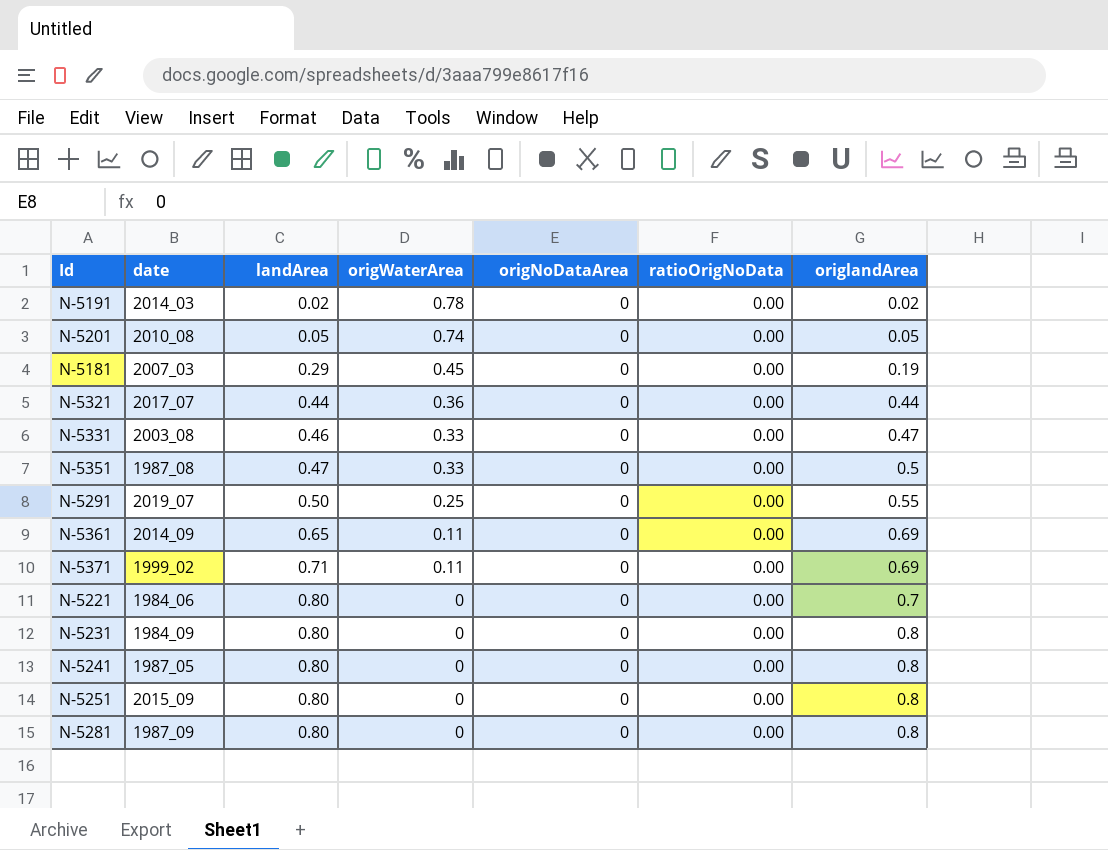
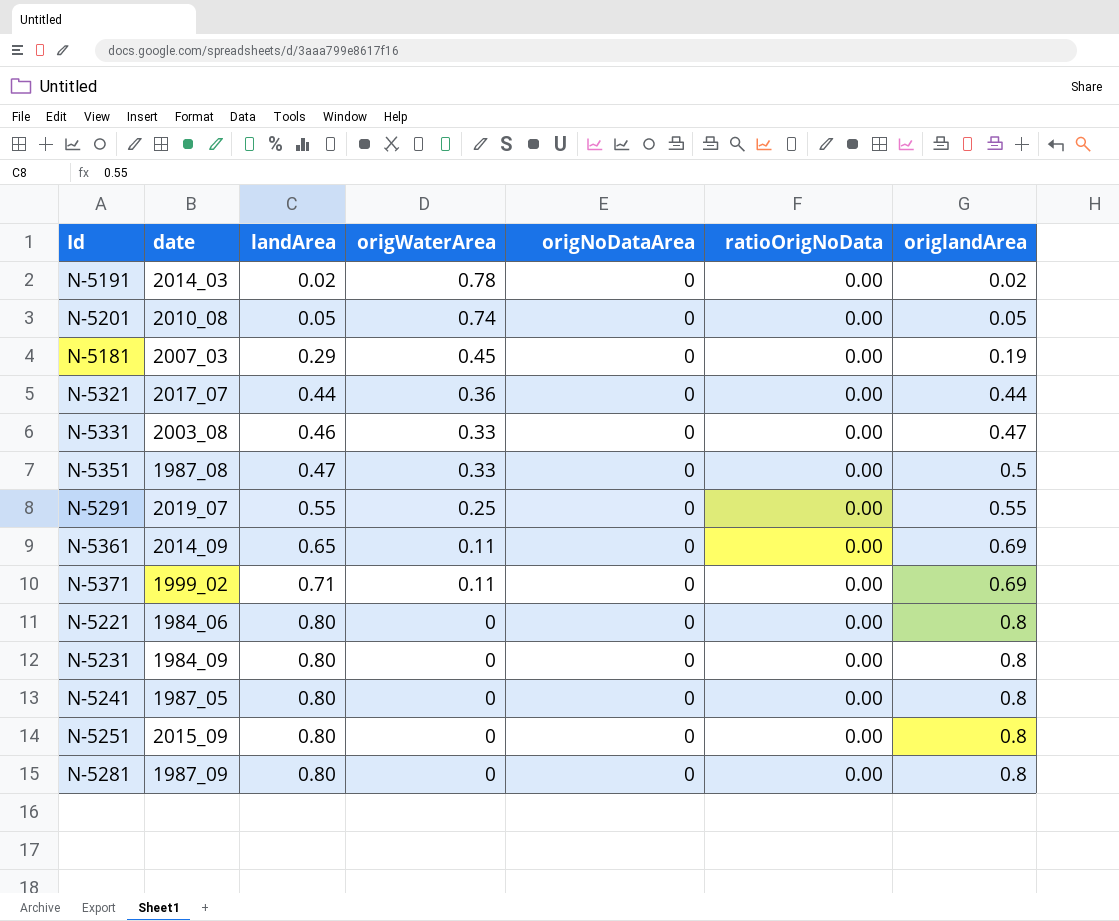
N-5291 | landArea: 0.50 -> 0.55
N-5221 | origlandArea: 0.7 -> 0.8

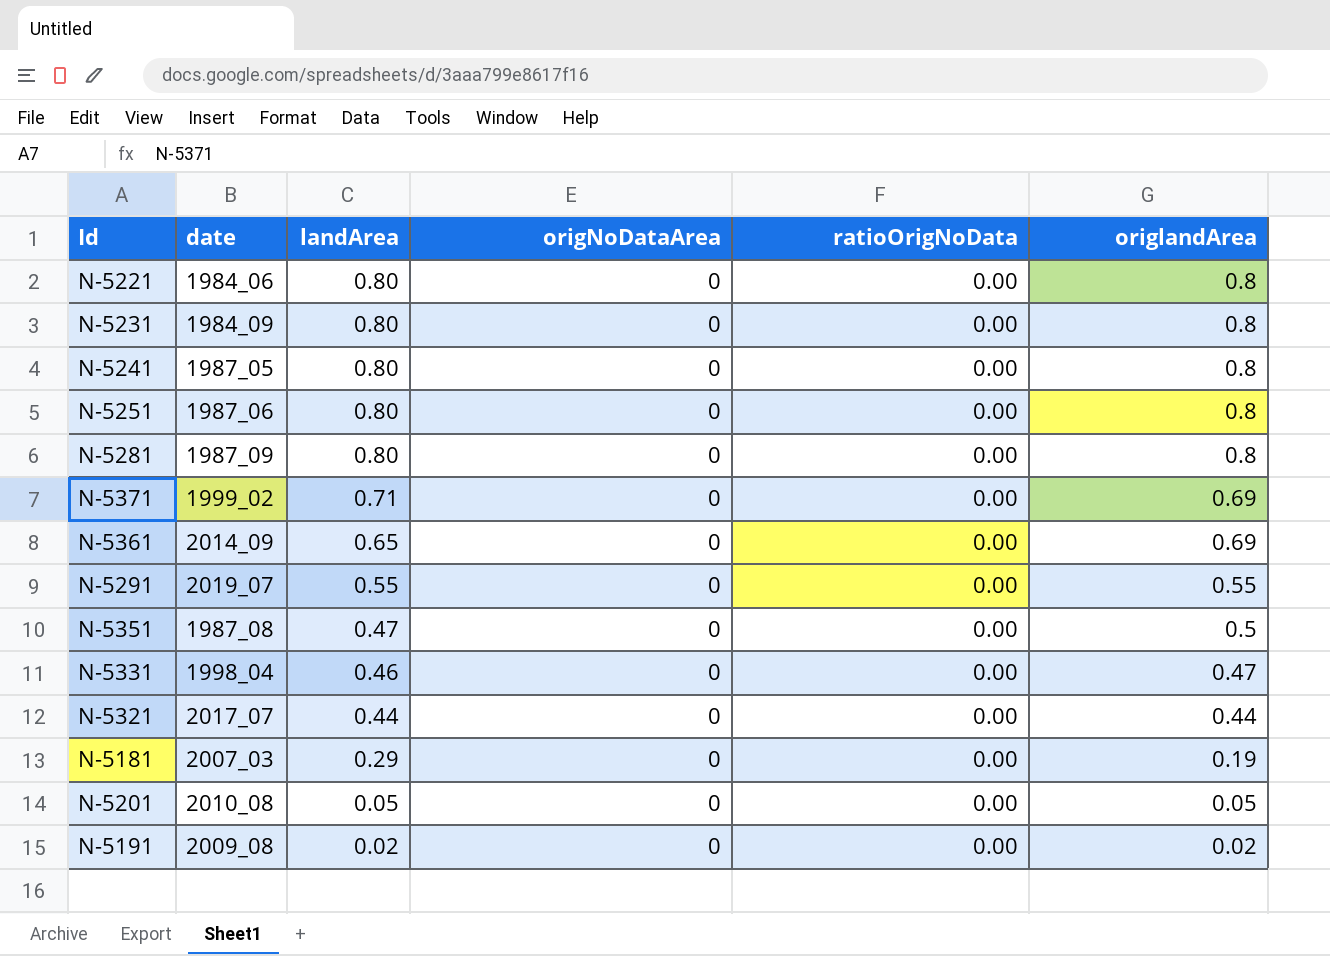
row order: landArea ascending -> landArea descending
column origWaterArea | position: 4 -> none
N-5251 | date: 2015_09 -> 1987_06
N-5331 | date: 2003_08 -> 1998_04
N-5191 | date: 2014_03 -> 2009_08

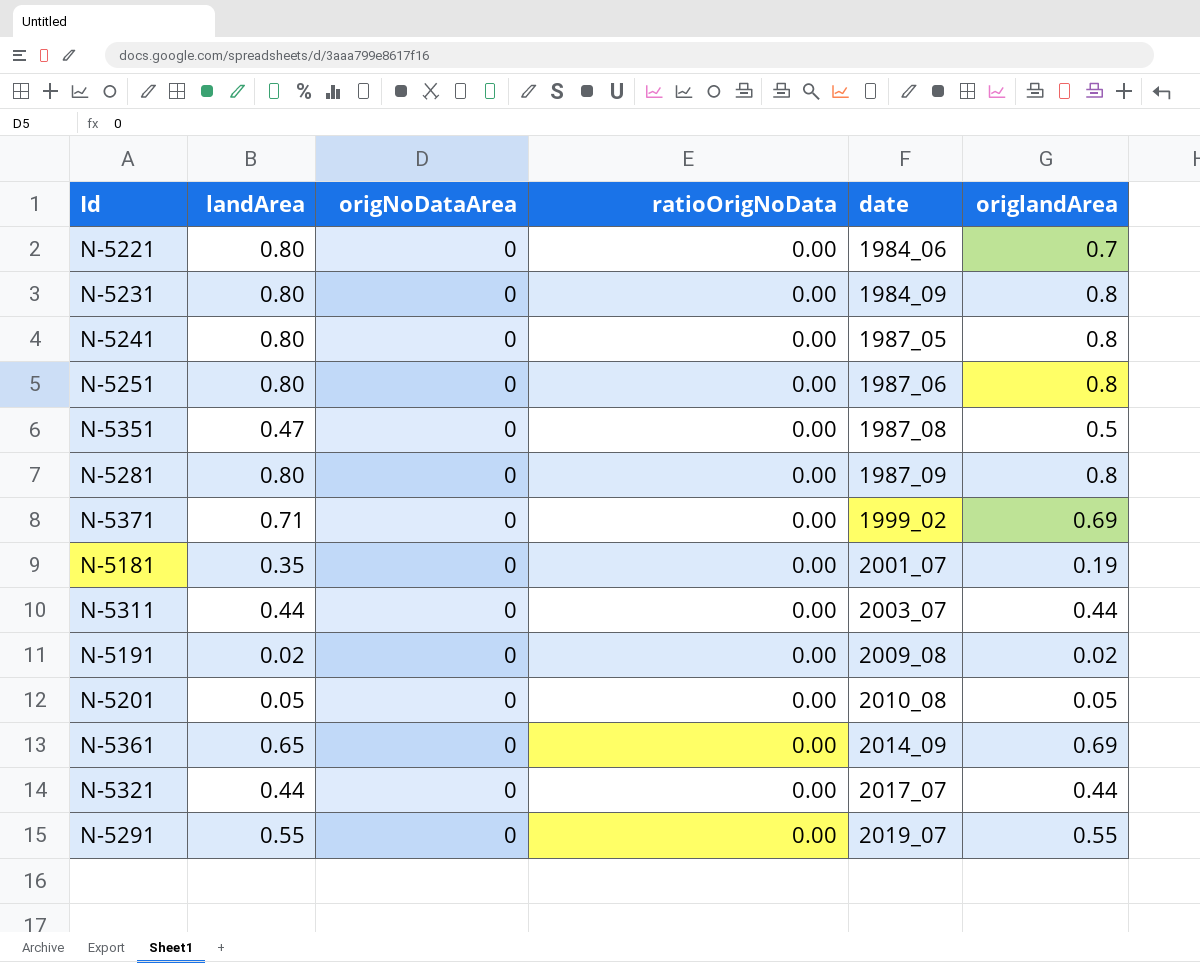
row order: landArea descending -> date ascending
column date | position: 2 -> 5
row N-5331: 1998_04 | 0.46 | 0 | 0.00 | 0.47 -> none
N-5221 | origlandArea: 0.8 -> 0.7
N-5181 | landArea: 0.29 -> 0.35
N-5181 | date: 2007_03 -> 2001_07
row N-5311: none -> 0.44 | 0 | 0.00 | 2003_07 | 0.44

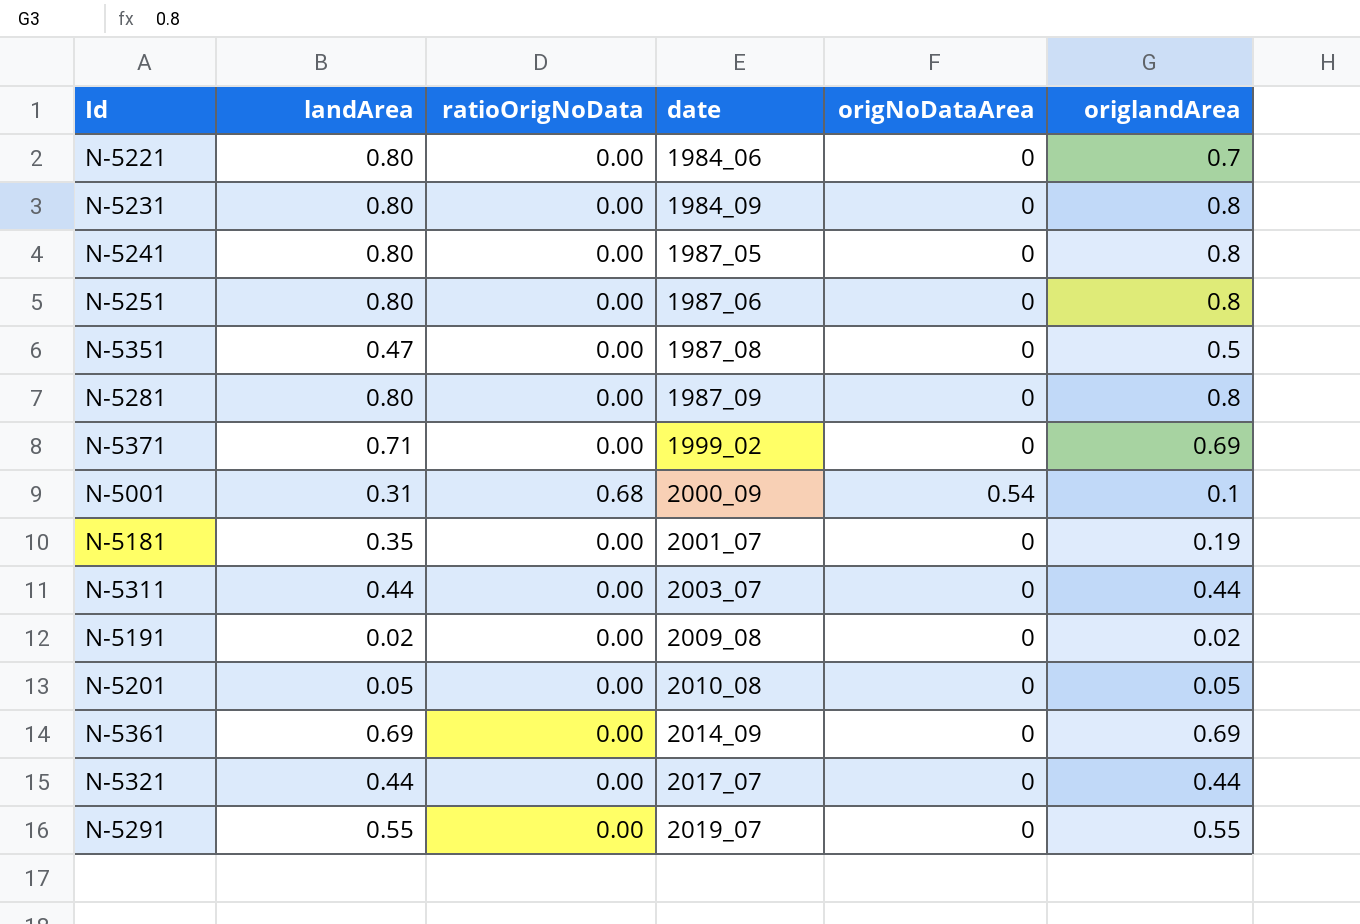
column origNoDataArea | position: 3 -> 5
row N-5001: none -> 0.31 | 0.68 | 2000_09 | 0.54 | 0.1
N-5361 | landArea: 0.65 -> 0.69

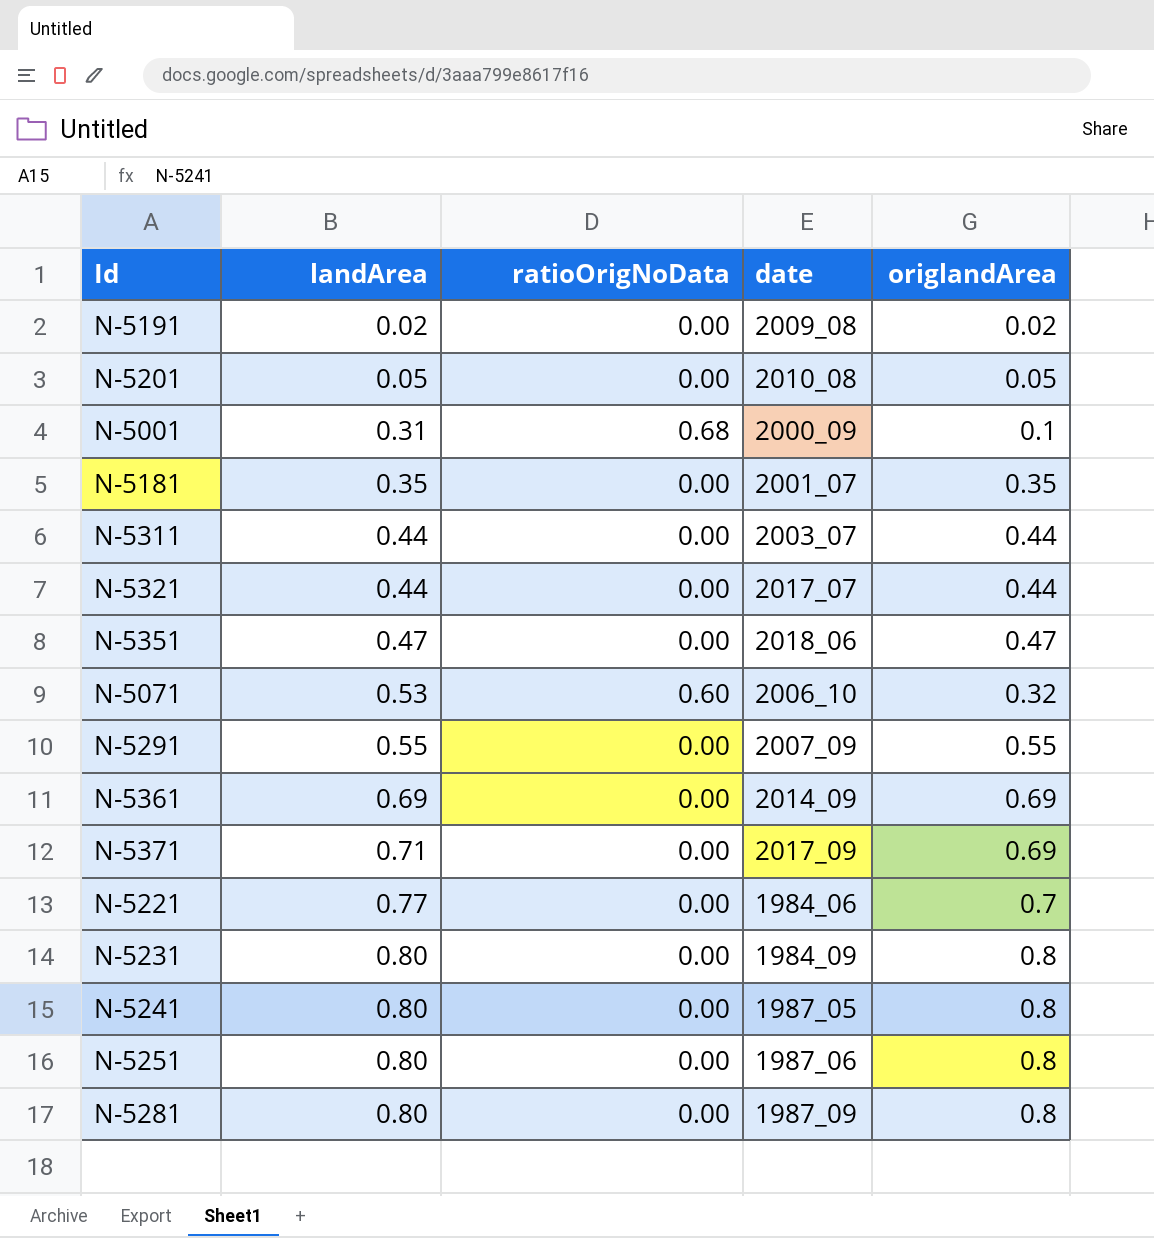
row order: date ascending -> landArea ascending
column origNoDataArea | position: 5 -> none
N-5181 | origlandArea: 0.19 -> 0.35
N-5351 | date: 1987_08 -> 2018_06
N-5351 | origlandArea: 0.5 -> 0.47
row N-5071: none -> 0.53 | 0.60 | 2006_10 | 0.32
N-5291 | date: 2019_07 -> 2007_09
N-5371 | date: 1999_02 -> 2017_09
N-5221 | landArea: 0.80 -> 0.77

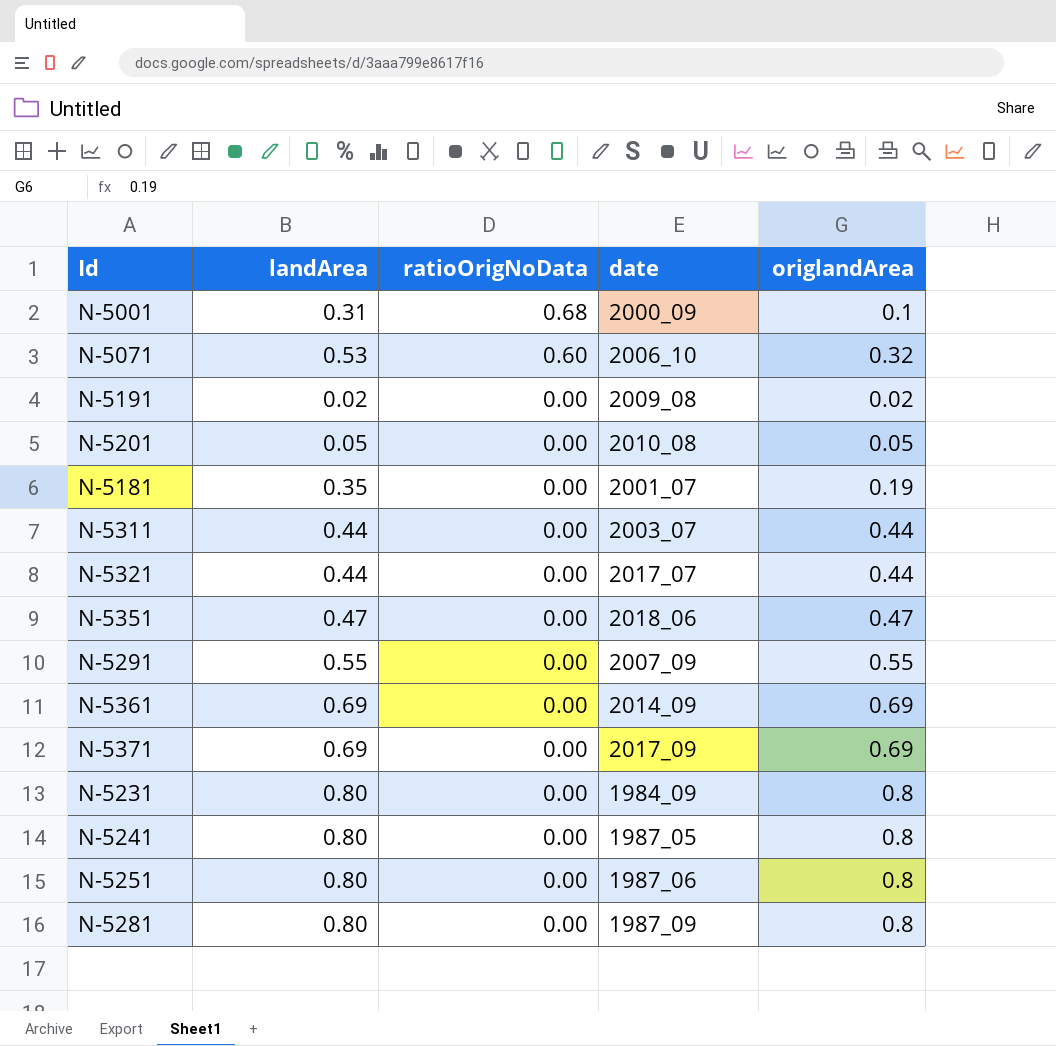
row order: landArea ascending -> ratioOrigNoData descending
row N-5221: 0.77 | 0.00 | 1984_06 | 0.7 -> none
N-5181 | origlandArea: 0.35 -> 0.19
N-5371 | landArea: 0.71 -> 0.69

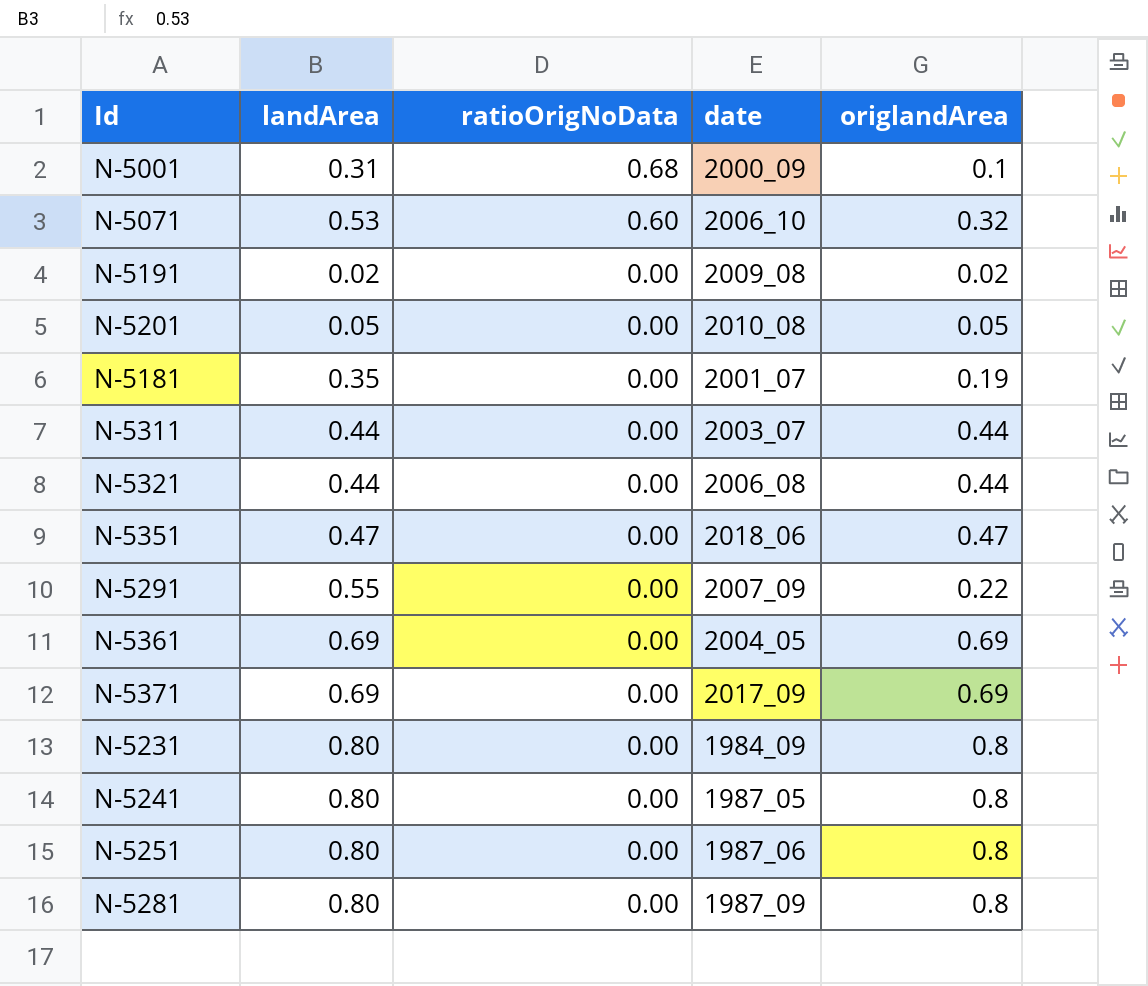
N-5321 | date: 2017_07 -> 2006_08
N-5291 | origlandArea: 0.55 -> 0.22
N-5361 | date: 2014_09 -> 2004_05

